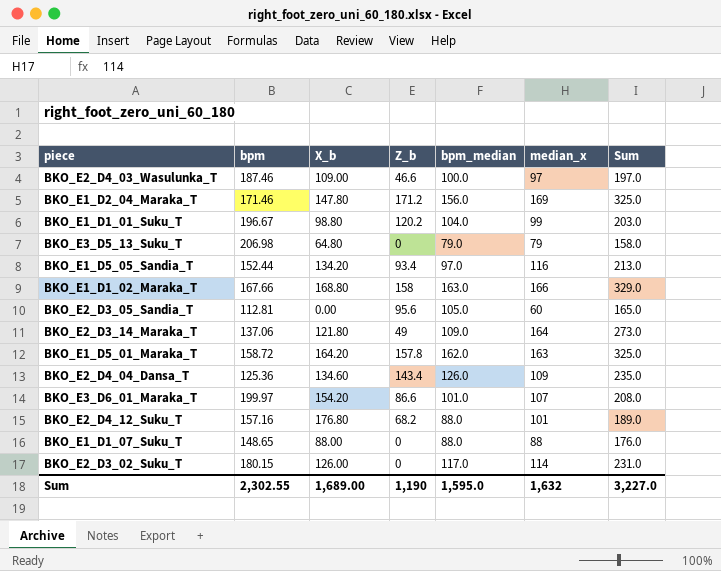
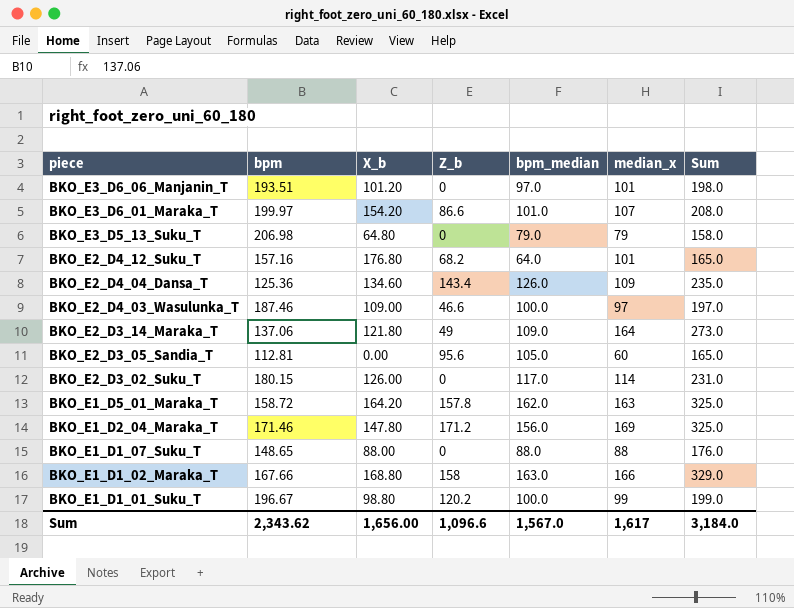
row order: none -> piece descending
row BKO_E1_D5_05_Sandia_T: 152.44 | 134.20 | 93.4 | 97.0 | 116 | 213.0 -> none
row BKO_E3_D6_06_Manjanin_T: none -> 193.51 | 101.20 | 0 | 97.0 | 101 | 198.0
BKO_E2_D4_12_Suku_T | bpm_median: 88.0 -> 64.0
BKO_E2_D4_12_Suku_T | Sum: 189.0 -> 165.0
BKO_E1_D1_01_Suku_T | bpm_median: 104.0 -> 100.0
BKO_E1_D1_01_Suku_T | Sum: 203.0 -> 199.0
Sum | bpm: 2,302.55 -> 2,343.62
Sum | X_b: 1,689.00 -> 1,656.00
Sum | Z_b: 1,190 -> 1,096.6
Sum | bpm_median: 1,595.0 -> 1,567.0
Sum | median_x: 1,632 -> 1,617
Sum | Sum: 3,227.0 -> 3,184.0

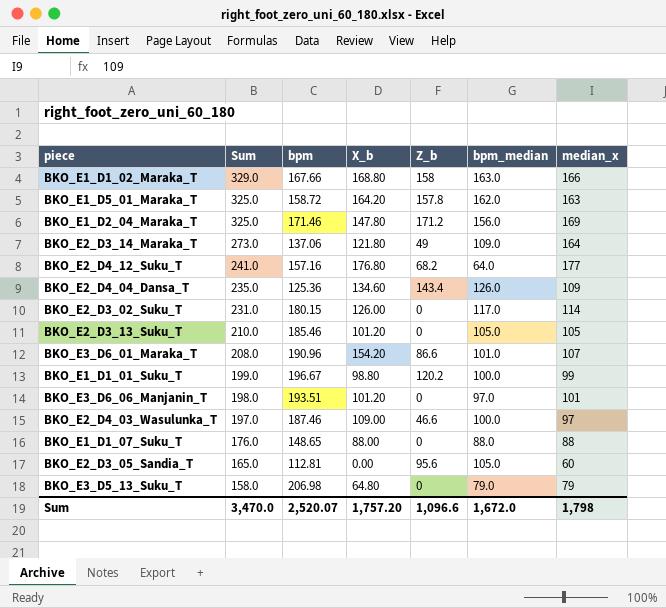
row order: piece descending -> Sum descending
column Sum | position: 7 -> 2
BKO_E2_D4_12_Suku_T | Sum: 165.0 -> 241.0
BKO_E2_D4_12_Suku_T | median_x: 101 -> 177
row BKO_E2_D3_13_Suku_T: none -> 210.0 | 185.46 | 101.20 | 0 | 105.0 | 105
BKO_E3_D6_01_Maraka_T | bpm: 199.97 -> 190.96
Sum | Sum: 3,184.0 -> 3,470.0
Sum | bpm: 2,343.62 -> 2,520.07
Sum | X_b: 1,656.00 -> 1,757.20
Sum | bpm_median: 1,567.0 -> 1,672.0
Sum | median_x: 1,617 -> 1,798

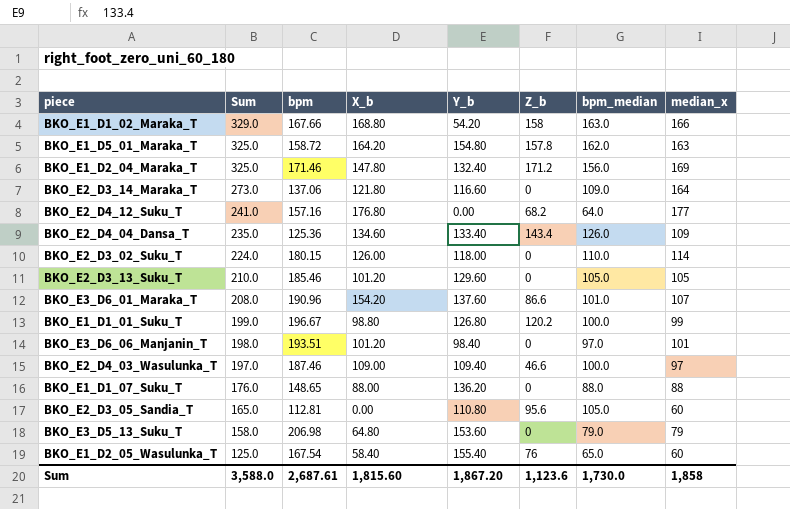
column Y_b | position: none -> 5
BKO_E2_D3_14_Maraka_T | Z_b: 49 -> 0
BKO_E2_D3_02_Suku_T | Sum: 231.0 -> 224.0
BKO_E2_D3_02_Suku_T | bpm_median: 117.0 -> 110.0
row BKO_E1_D2_05_Wasulunka_T: none -> 125.0 | 167.54 | 58.40 | 155.40 | 76 | 65.0 | 60
Sum | Sum: 3,470.0 -> 3,588.0
Sum | bpm: 2,520.07 -> 2,687.61
Sum | X_b: 1,757.20 -> 1,815.60
Sum | Z_b: 1,096.6 -> 1,123.6
Sum | bpm_median: 1,672.0 -> 1,730.0
Sum | median_x: 1,798 -> 1,858

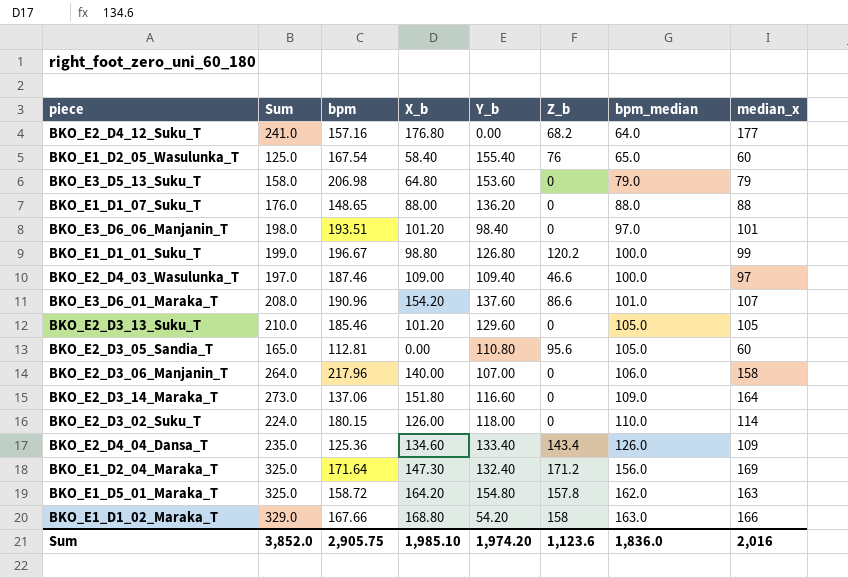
row order: Sum descending -> bpm_median ascending
row BKO_E2_D3_06_Manjanin_T: none -> 264.0 | 217.96 | 140.00 | 107.00 | 0 | 106.0 | 158
BKO_E2_D3_14_Maraka_T | X_b: 121.80 -> 151.80
BKO_E1_D2_04_Maraka_T | bpm: 171.46 -> 171.64
BKO_E1_D2_04_Maraka_T | X_b: 147.80 -> 147.30
Sum | Sum: 3,588.0 -> 3,852.0
Sum | bpm: 2,687.61 -> 2,905.75
Sum | X_b: 1,815.60 -> 1,985.10
Sum | Y_b: 1,867.20 -> 1,974.20
Sum | bpm_median: 1,730.0 -> 1,836.0
Sum | median_x: 1,858 -> 2,016

